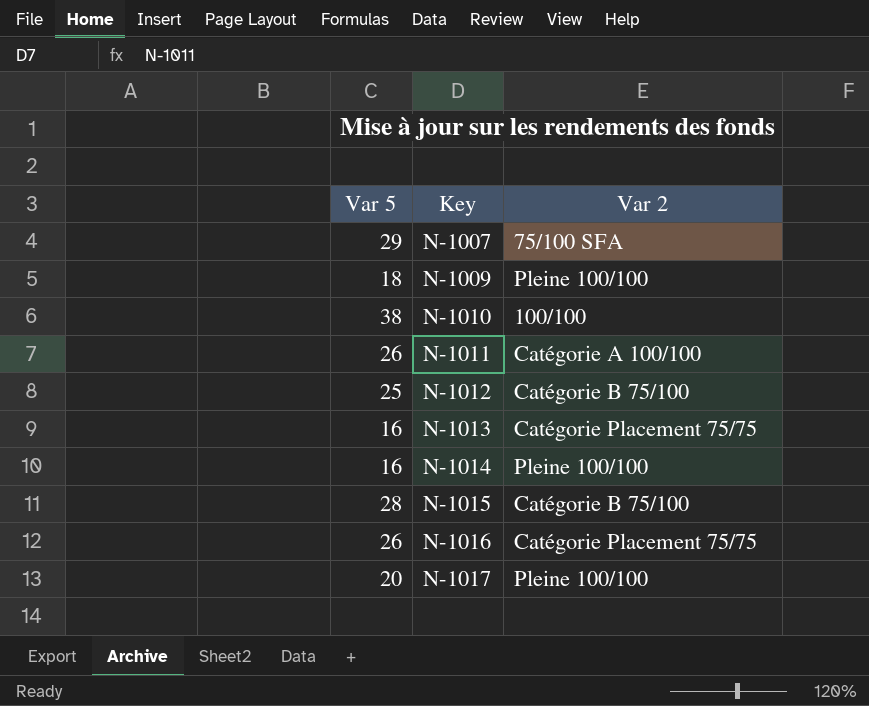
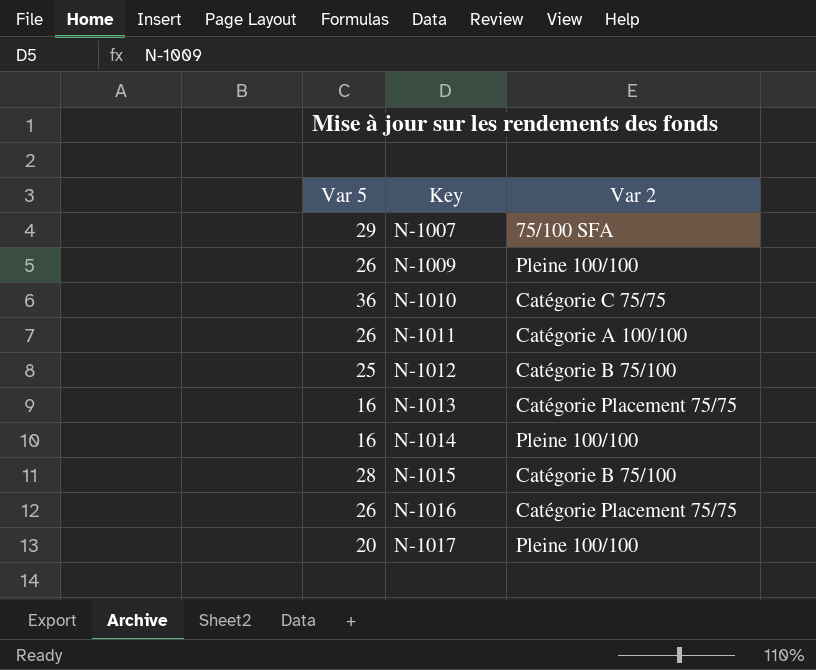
N-1009 | Var 5: 18 -> 26
N-1010 | Var 5: 38 -> 36
N-1010 | Var 2: 100/100 -> Catégorie C 75/75

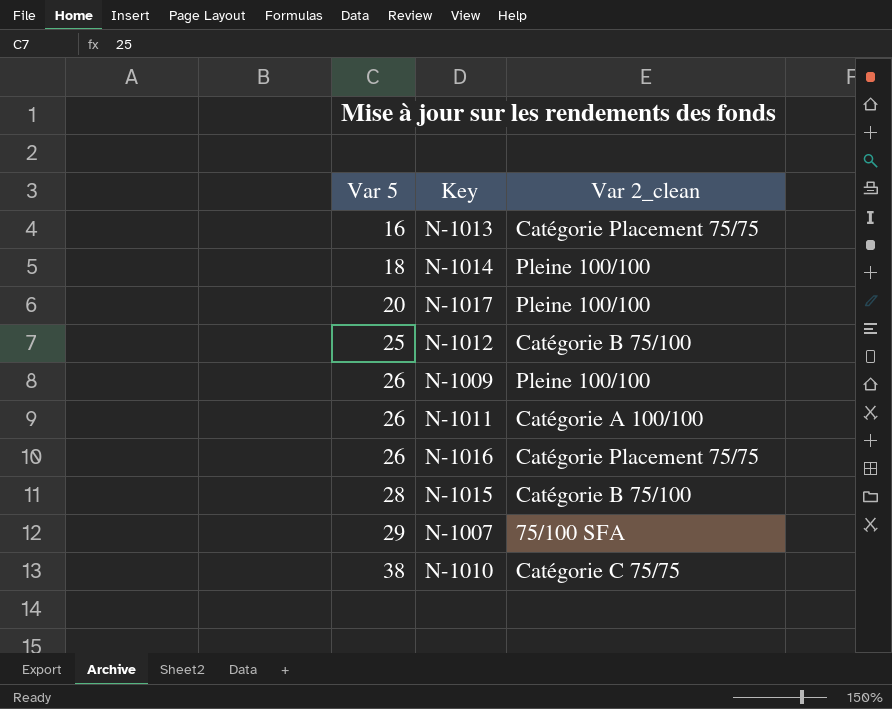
row order: Key ascending -> Var 5 ascending
column name: Var 2 -> Var 2_clean
N-1014 | Var 5: 16 -> 18
N-1010 | Var 5: 36 -> 38

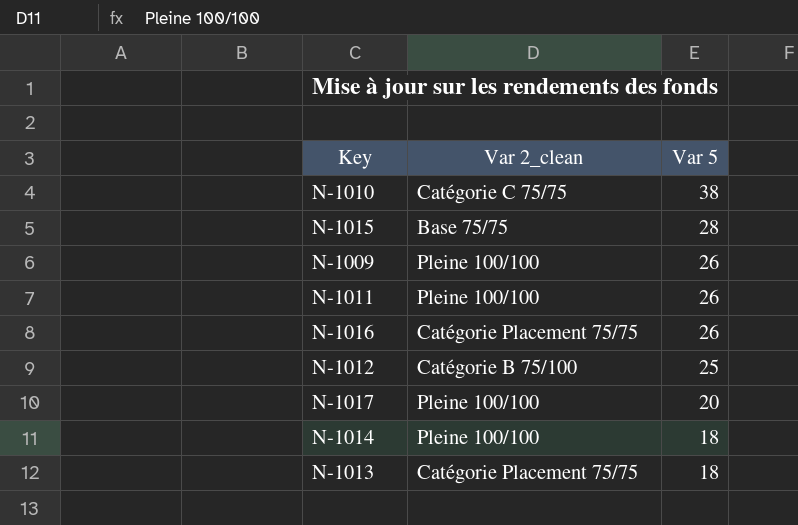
row order: Var 5 ascending -> Var 5 descending
column Var 5 | position: 1 -> 3
row N-1007: 29 | 75/100 SFA -> none
N-1015 | Var 2_clean: Catégorie B 75/100 -> Base 75/75
N-1011 | Var 2_clean: Catégorie A 100/100 -> Pleine 100/100
N-1013 | Var 5: 16 -> 18

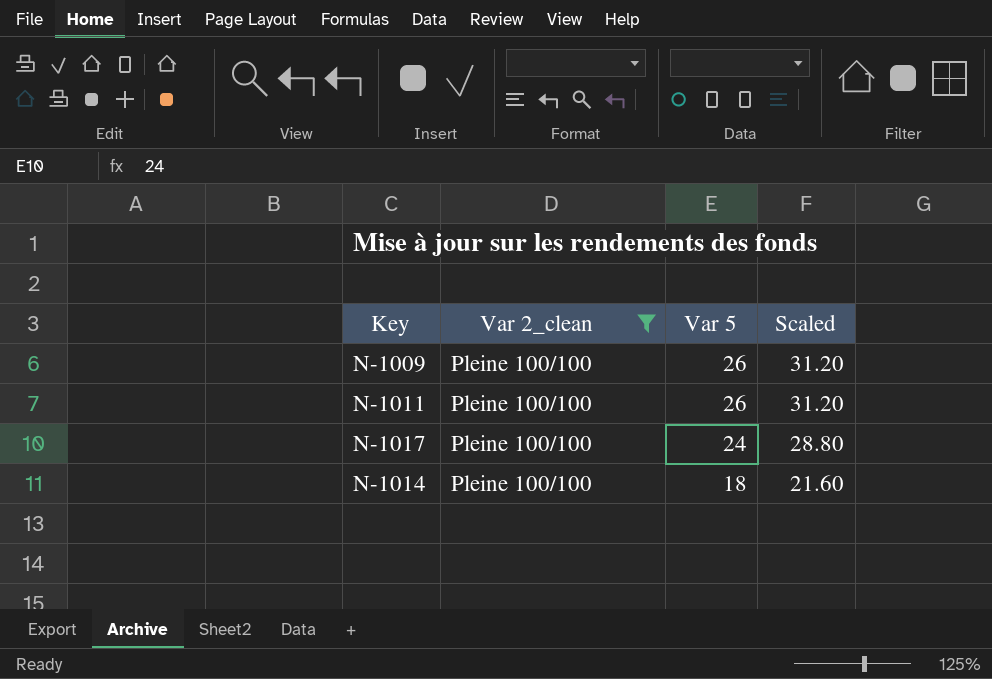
filter: none -> Var 2_clean = Pleine 100/100
column Scaled | formula: none -> [Var 5] * 1.2
N-1017 | Var 5: 20 -> 24

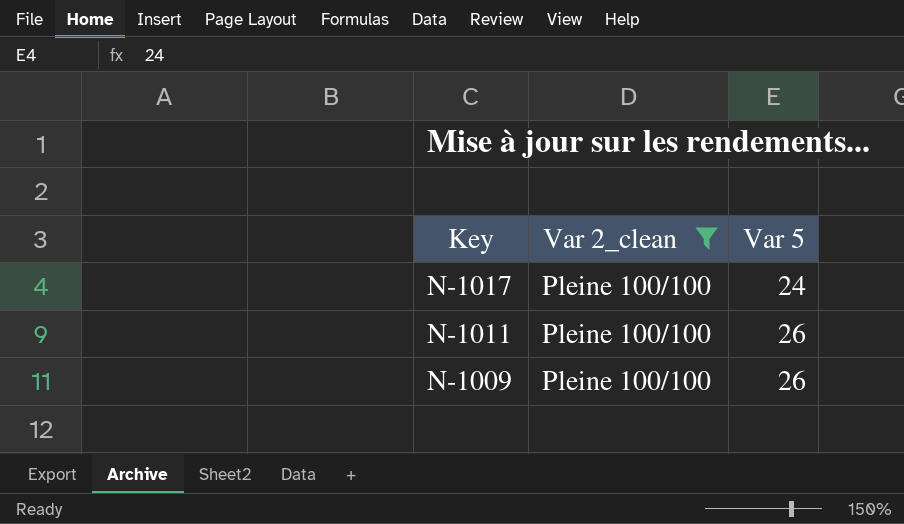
row order: Var 5 descending -> Key descending
column Scaled | formula: [Var 5] * 1.2 -> none
row N-1014: Pleine 100/100 | 18 | 21.60 -> none

